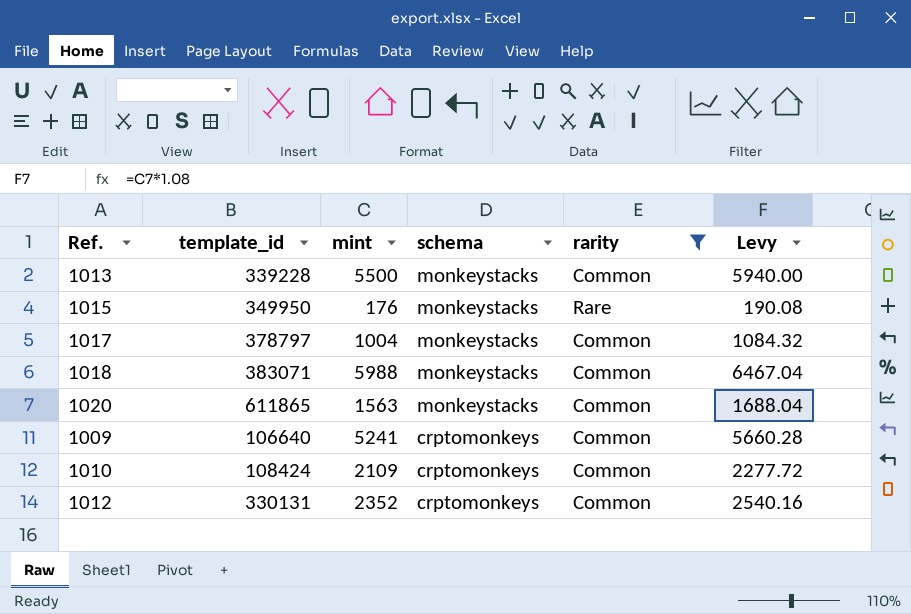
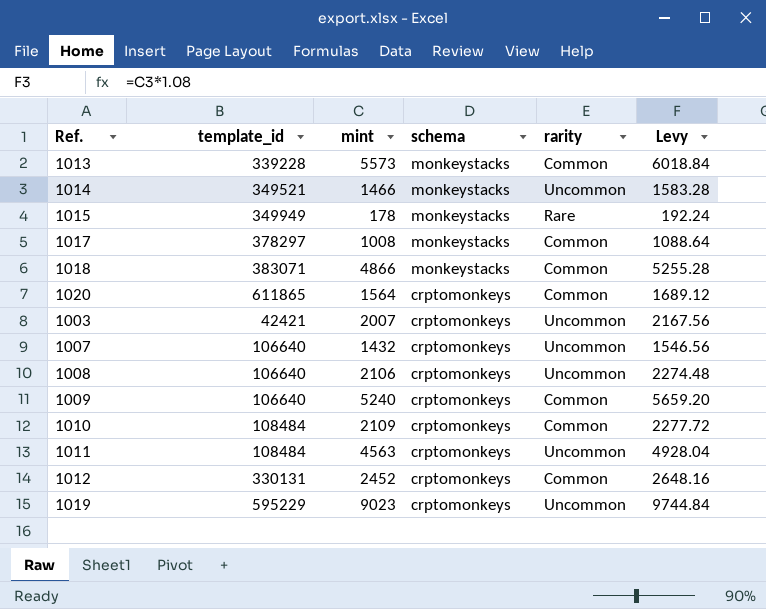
filter: rarity != Uncommon -> none
1013 | mint: 5500 -> 5573
1013 | Levy: 5940.00 -> 6018.84
1015 | template_id: 349950 -> 349949
1015 | mint: 176 -> 178
1015 | Levy: 190.08 -> 192.24
1017 | template_id: 378797 -> 378297
1017 | mint: 1004 -> 1008
1017 | Levy: 1084.32 -> 1088.64
1018 | mint: 5988 -> 4866
1018 | Levy: 6467.04 -> 5255.28
1020 | mint: 1563 -> 1564
1020 | schema: monkeystacks -> crptomonkeys
1020 | Levy: 1688.04 -> 1689.12
1009 | mint: 5241 -> 5240
1009 | Levy: 5660.28 -> 5659.20
1010 | template_id: 108424 -> 108484
1012 | mint: 2352 -> 2452
1012 | Levy: 2540.16 -> 2648.16

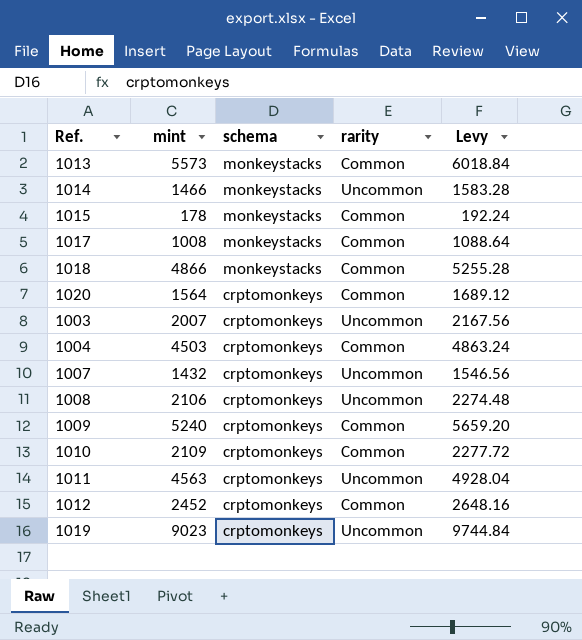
column template_id | position: 2 -> none
1015 | rarity: Rare -> Common
row 1004: none -> 4503 | crptomonkeys | Common | 4863.24

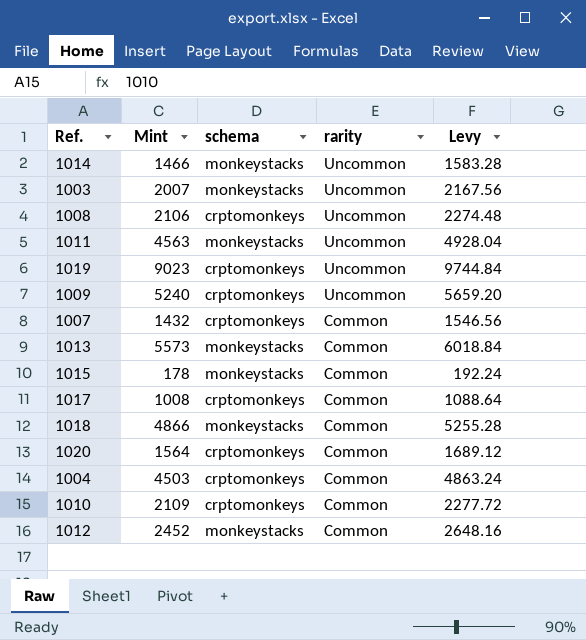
row order: schema descending -> rarity descending
column name: mint -> Mint
1003 | schema: crptomonkeys -> monkeystacks
1011 | schema: crptomonkeys -> monkeystacks
1009 | rarity: Common -> Uncommon
1007 | rarity: Uncommon -> Common
1017 | schema: monkeystacks -> crptomonkeys
1012 | schema: crptomonkeys -> monkeystacks

